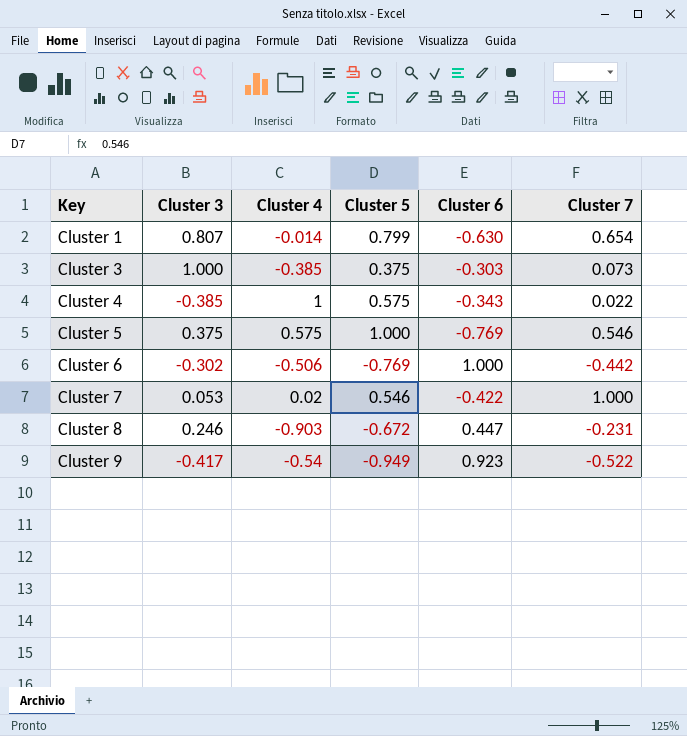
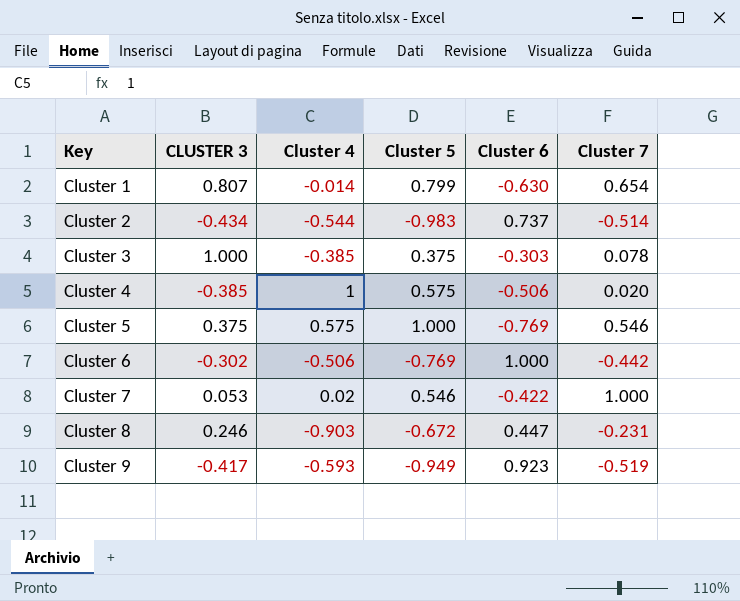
column name: Cluster 3 -> CLUSTER 3
row Cluster 2: none -> -0.434 | -0.544 | -0.983 | 0.737 | -0.514
Cluster 3 | Cluster 7: 0.073 -> 0.078
Cluster 4 | Cluster 6: -0.343 -> -0.506
Cluster 4 | Cluster 7: 0.022 -> 0.020
Cluster 9 | Cluster 4: -0.54 -> -0.593
Cluster 9 | Cluster 7: -0.522 -> -0.519

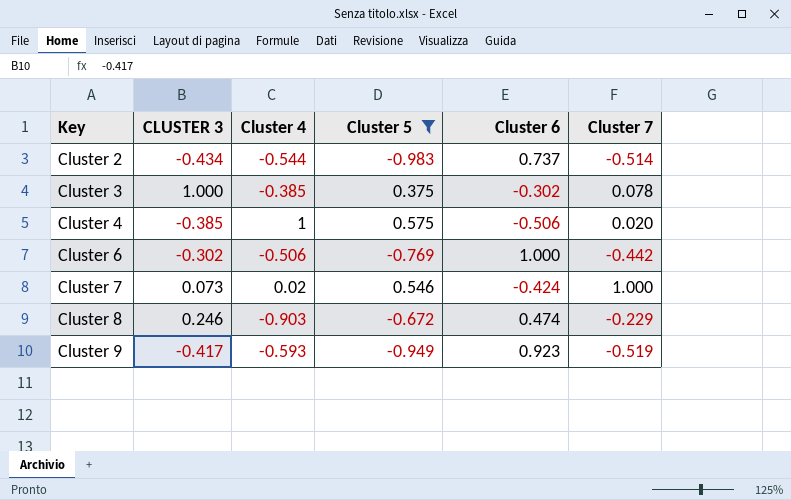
filter: none -> Cluster 5 <= 0.575
Cluster 3 | Cluster 6: -0.303 -> -0.302
Cluster 7 | CLUSTER 3: 0.053 -> 0.073
Cluster 7 | Cluster 6: -0.422 -> -0.424
Cluster 8 | Cluster 6: 0.447 -> 0.474
Cluster 8 | Cluster 7: -0.231 -> -0.229

